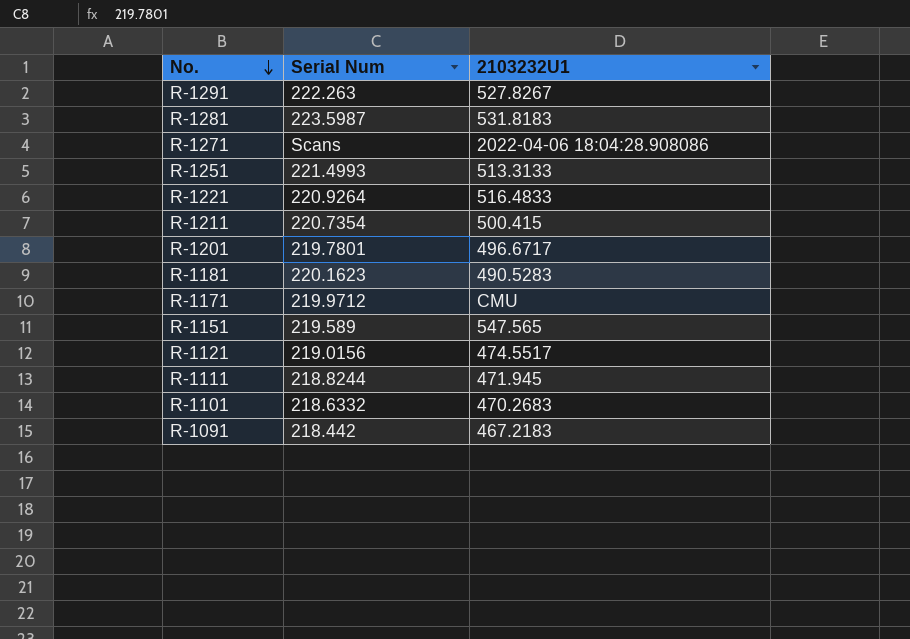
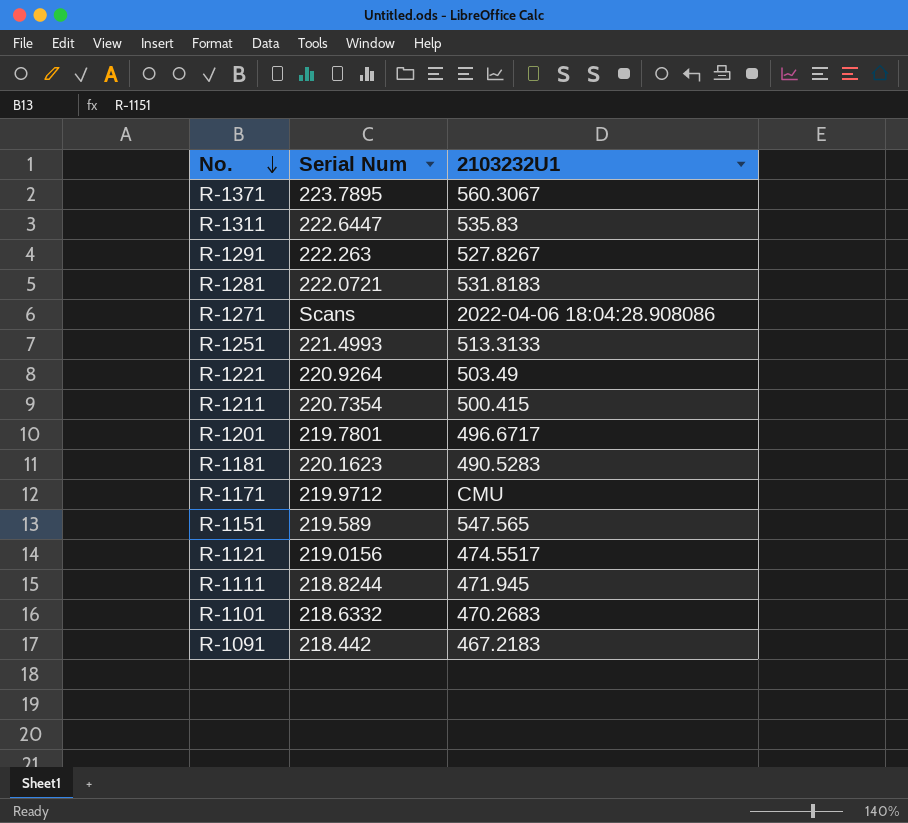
row R-1371: none -> 223.7895 | 560.3067
row R-1311: none -> 222.6447 | 535.83
R-1281 | Serial Num: 223.5987 -> 222.0721
R-1221 | 2103232U1: 516.4833 -> 503.49

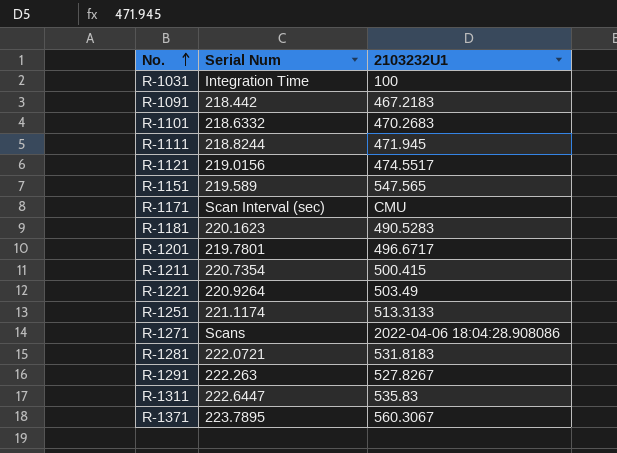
row order: No. descending -> No. ascending
row R-1031: none -> Integration Time | 100
R-1171 | Serial Num: 219.9712 -> Scan Interval (sec)
R-1251 | Serial Num: 221.4993 -> 221.1174

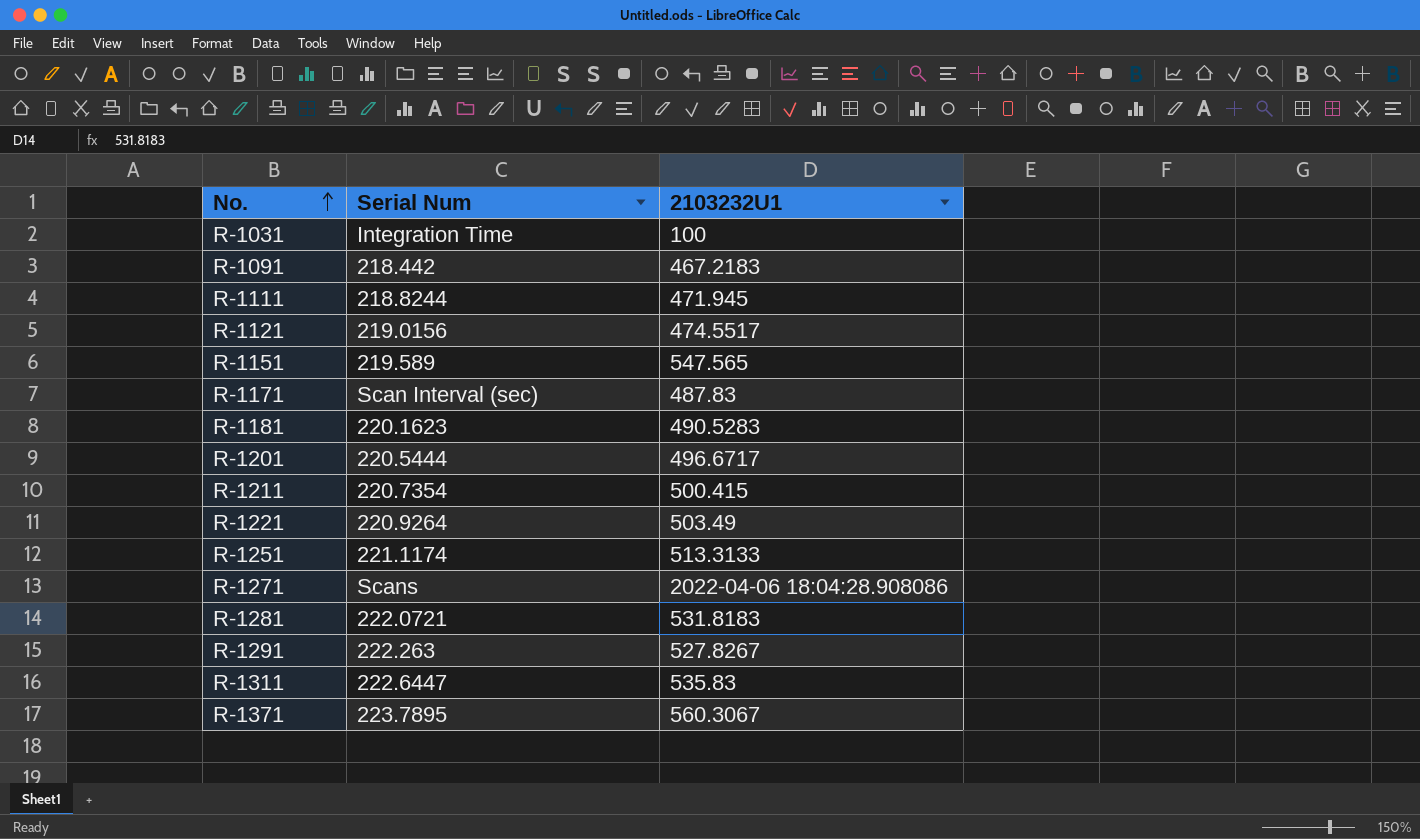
row R-1101: 218.6332 | 470.2683 -> none
R-1171 | 2103232U1: CMU -> 487.83
R-1201 | Serial Num: 219.7801 -> 220.5444

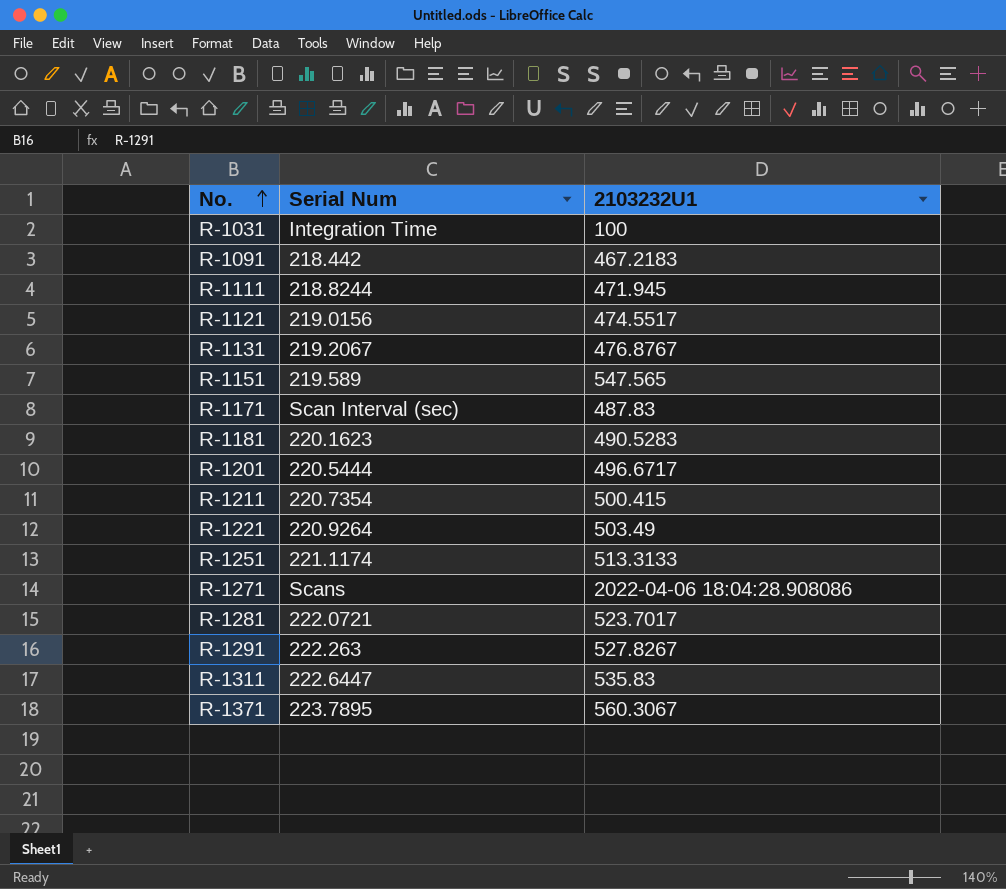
row R-1131: none -> 219.2067 | 476.8767
R-1281 | 2103232U1: 531.8183 -> 523.7017

